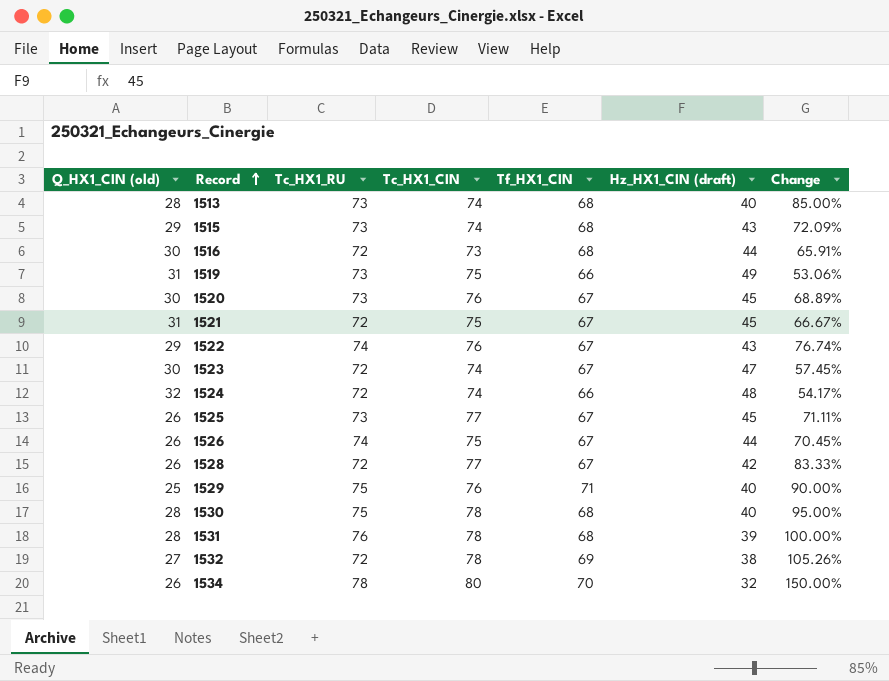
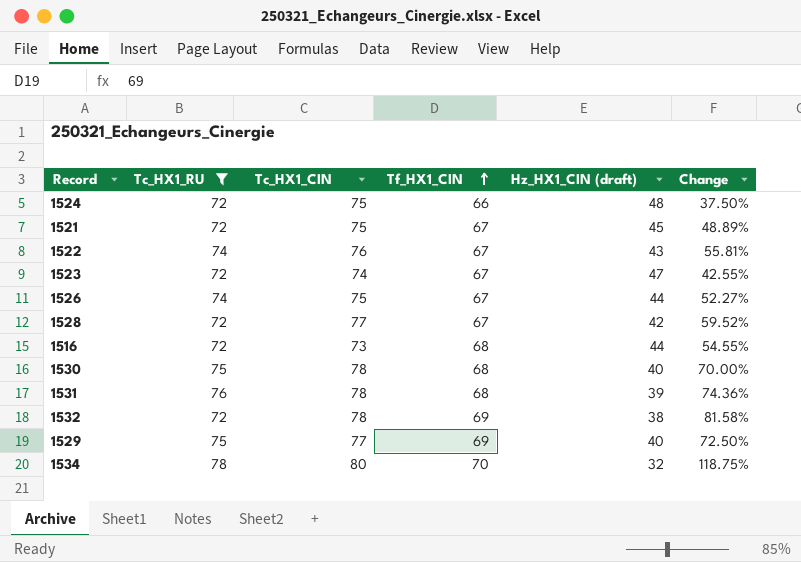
filter: none -> Tc_HX1_RU != 73
row order: Record ascending -> Tf_HX1_CIN ascending
column Q_HX1_CIN (old) | position: 1 -> none
column Change | formula: ([Tc_HX1_CIN] - [Hz_HX1_CIN (draft)]) / [Hz_HX1_CIN (draft)] -> ([Tf_HX1_CIN] - [Hz_HX1_CIN (draft)]) / [Hz_HX1_CIN (draft)]
1524 | Tc_HX1_CIN: 74 -> 75
1529 | Tc_HX1_CIN: 76 -> 77
1529 | Tf_HX1_CIN: 71 -> 69

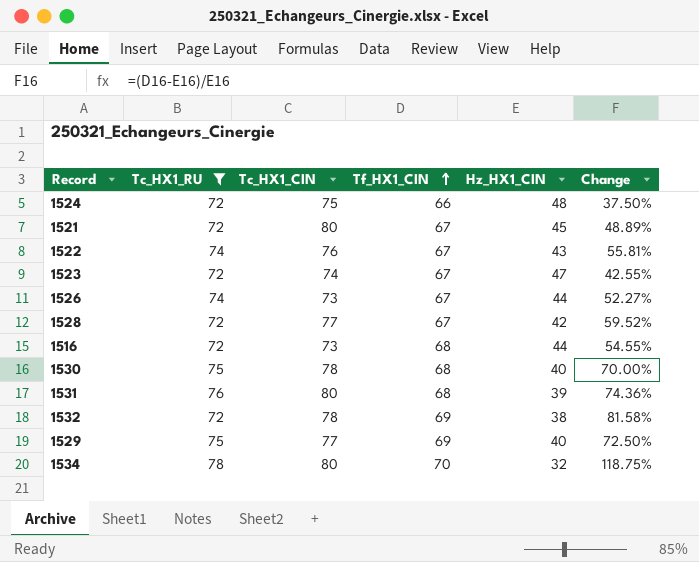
column name: Hz_HX1_CIN (draft) -> Hz_HX1_CIN
1521 | Tc_HX1_CIN: 75 -> 80
1526 | Tc_HX1_CIN: 75 -> 73
1531 | Tc_HX1_CIN: 78 -> 80

